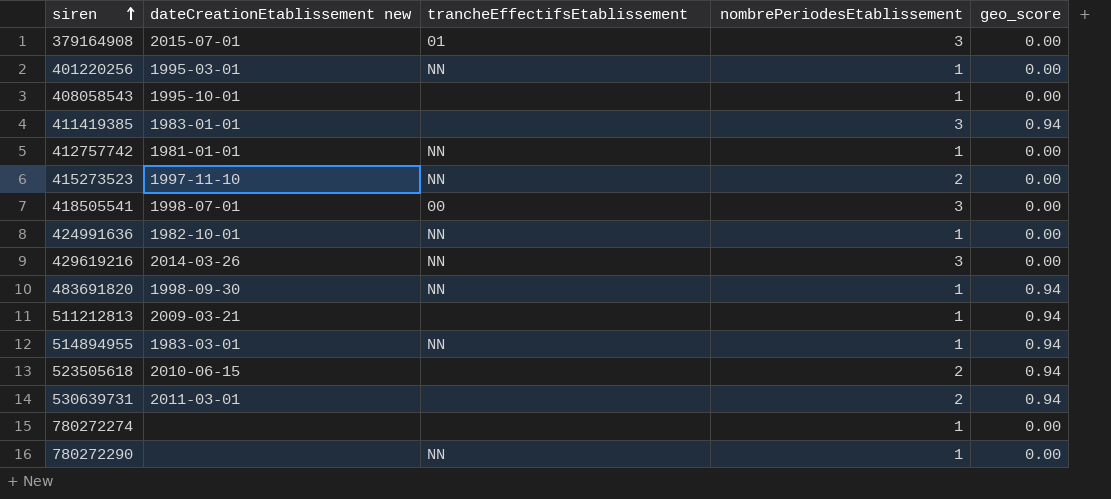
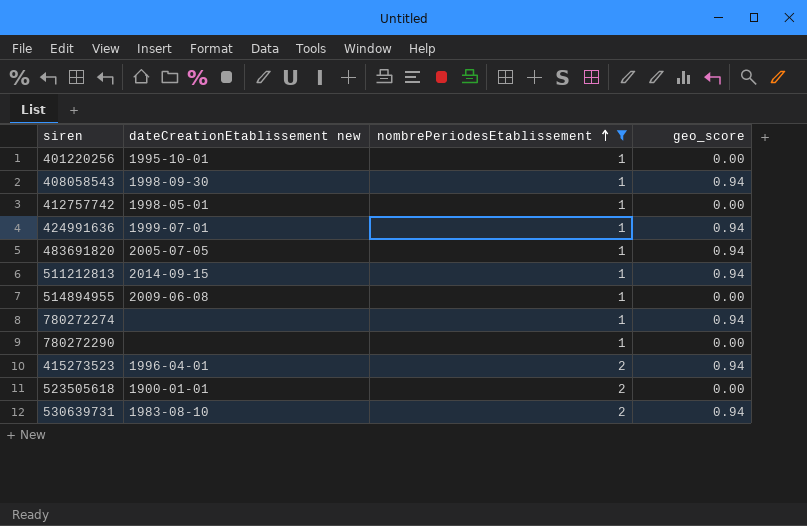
filter: none -> nombrePeriodesEtablissement != 3
row order: siren ascending -> nombrePeriodesEtablissement ascending
column trancheEffectifsEtablissement | position: 3 -> none
401220256 | dateCreationEtablissement new: 1995-03-01 -> 1995-10-01
408058543 | dateCreationEtablissement new: 1995-10-01 -> 1998-09-30
408058543 | geo_score: 0.00 -> 0.94
412757742 | dateCreationEtablissement new: 1981-01-01 -> 1998-05-01
424991636 | dateCreationEtablissement new: 1982-10-01 -> 1999-07-01
424991636 | geo_score: 0.00 -> 0.94
483691820 | dateCreationEtablissement new: 1998-09-30 -> 2005-07-05
511212813 | dateCreationEtablissement new: 2009-03-21 -> 2014-09-15
514894955 | dateCreationEtablissement new: 1983-03-01 -> 2009-06-08
514894955 | geo_score: 0.94 -> 0.00
780272274 | geo_score: 0.00 -> 0.94
415273523 | dateCreationEtablissement new: 1997-11-10 -> 1996-04-01
415273523 | geo_score: 0.00 -> 0.94
523505618 | dateCreationEtablissement new: 2010-06-15 -> 1900-01-01
523505618 | geo_score: 0.94 -> 0.00
530639731 | dateCreationEtablissement new: 2011-03-01 -> 1983-08-10

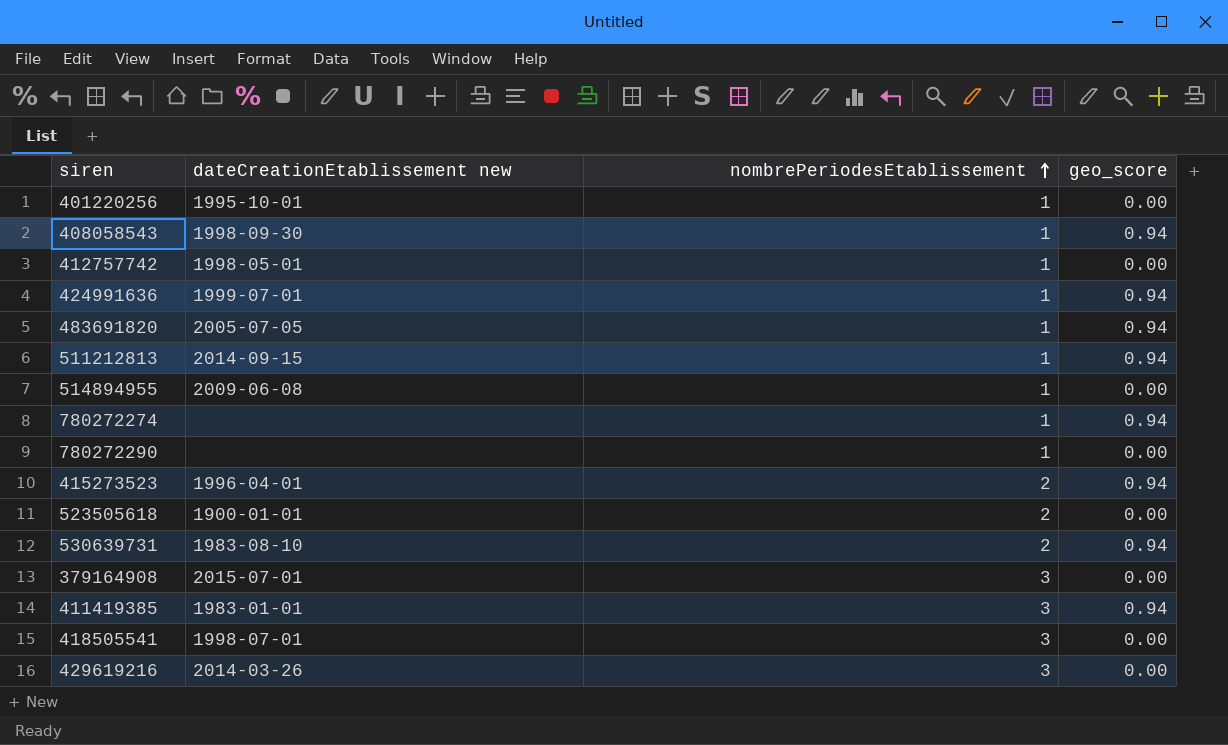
filter: nombrePeriodesEtablissement != 3 -> none

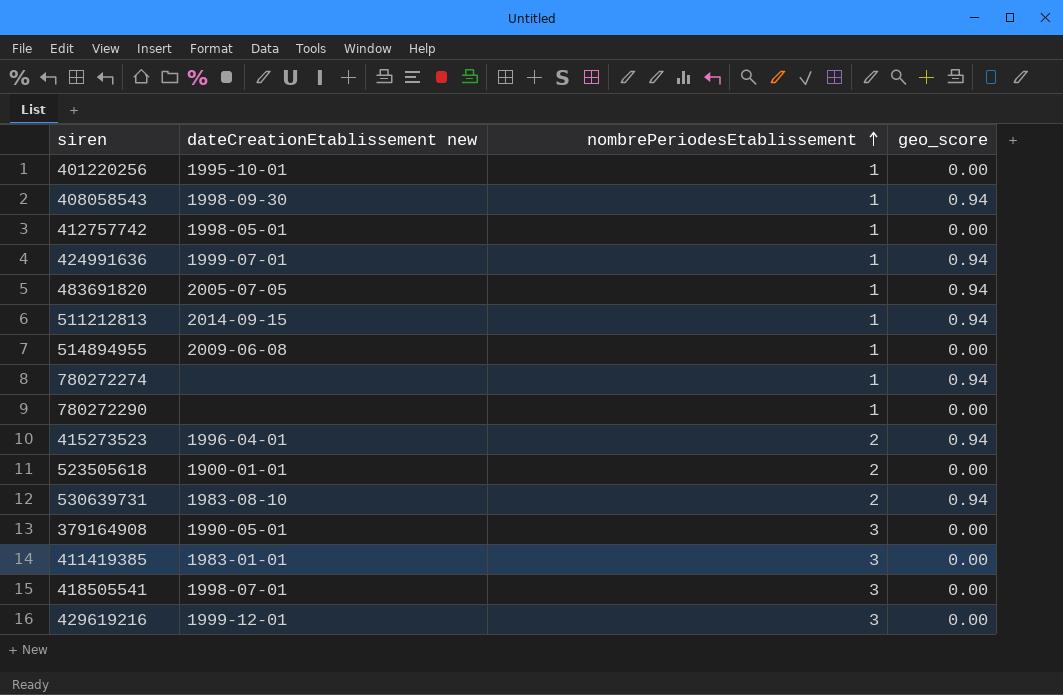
379164908 | dateCreationEtablissement new: 2015-07-01 -> 1990-05-01
411419385 | geo_score: 0.94 -> 0.00
429619216 | dateCreationEtablissement new: 2014-03-26 -> 1999-12-01

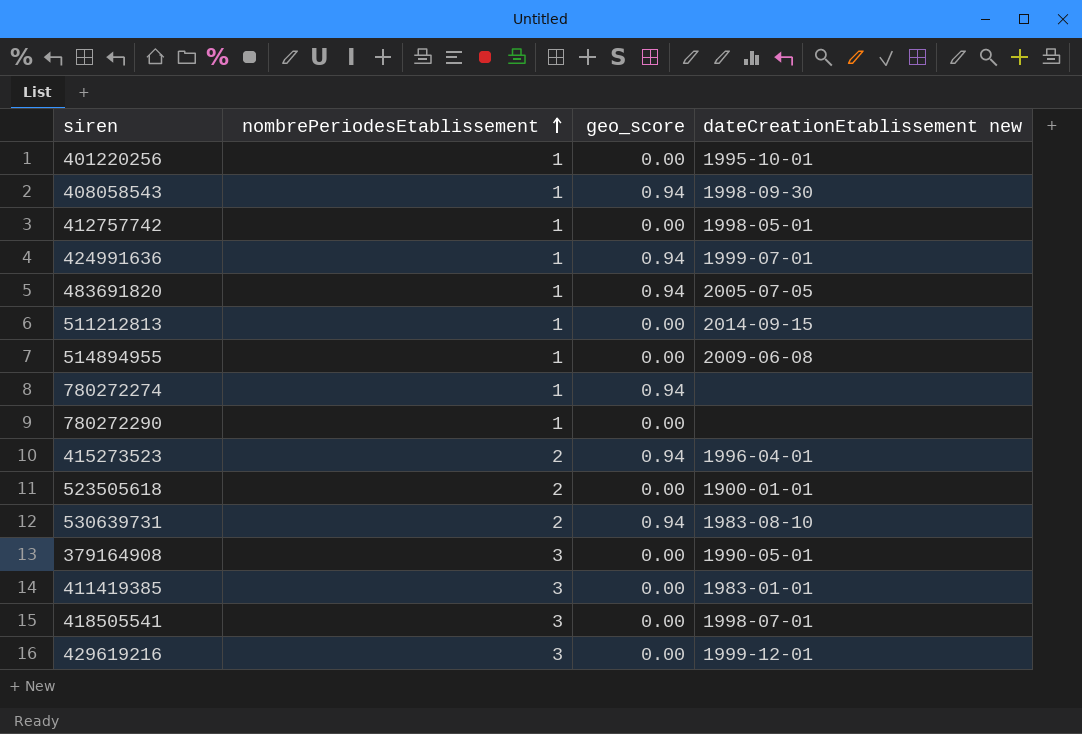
column dateCreationEtablissement new | position: 2 -> 4
511212813 | geo_score: 0.94 -> 0.00

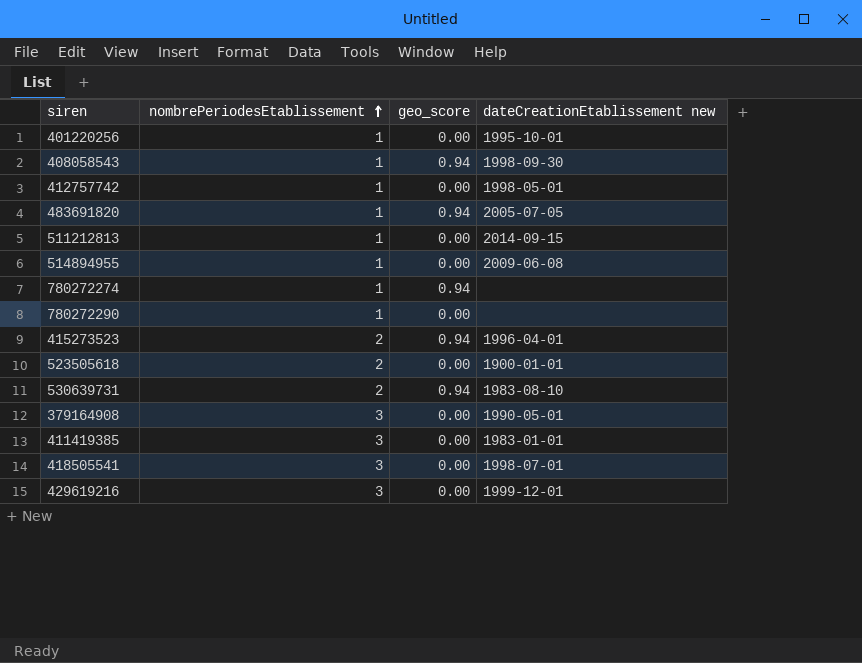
row 424991636: 1 | 0.94 | 1999-07-01 -> none

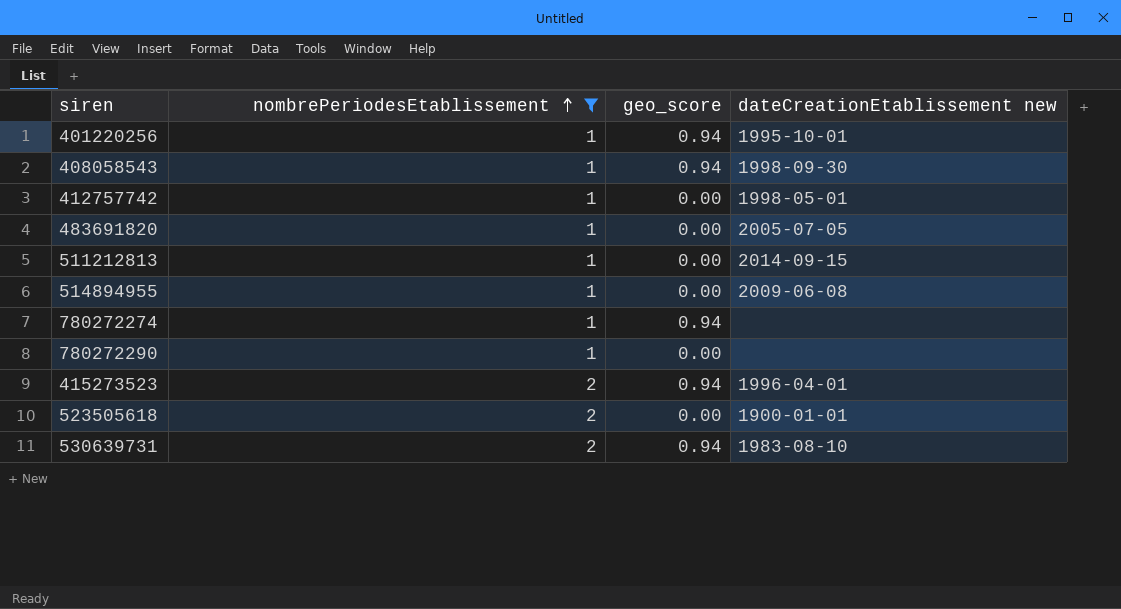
filter: none -> nombrePeriodesEtablissement != 3
401220256 | geo_score: 0.00 -> 0.94
483691820 | geo_score: 0.94 -> 0.00

